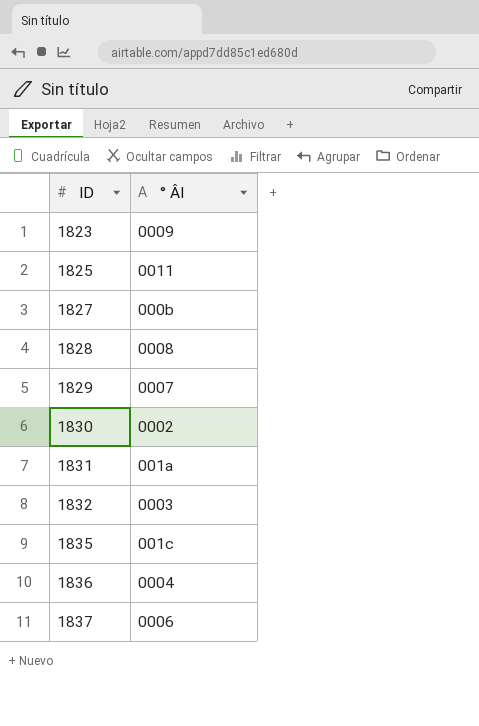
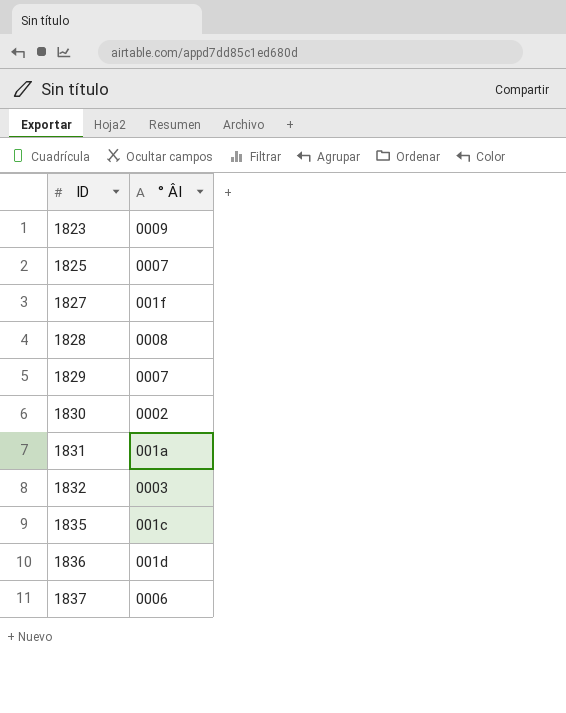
1825 | ° ÂI: 0011 -> 0007
1827 | ° ÂI: 000b -> 001f
1836 | ° ÂI: 0004 -> 001d

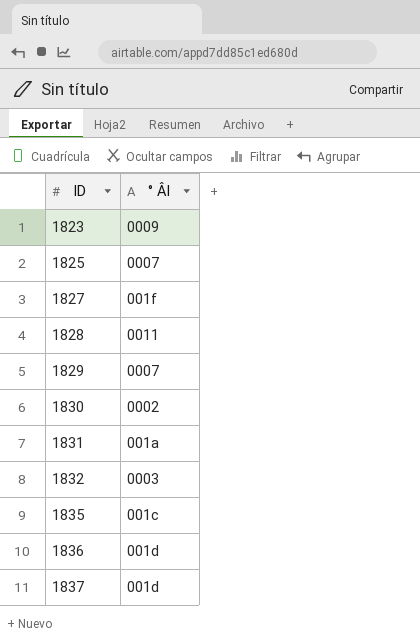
1828 | ° ÂI: 0008 -> 0011
1837 | ° ÂI: 0006 -> 001d

